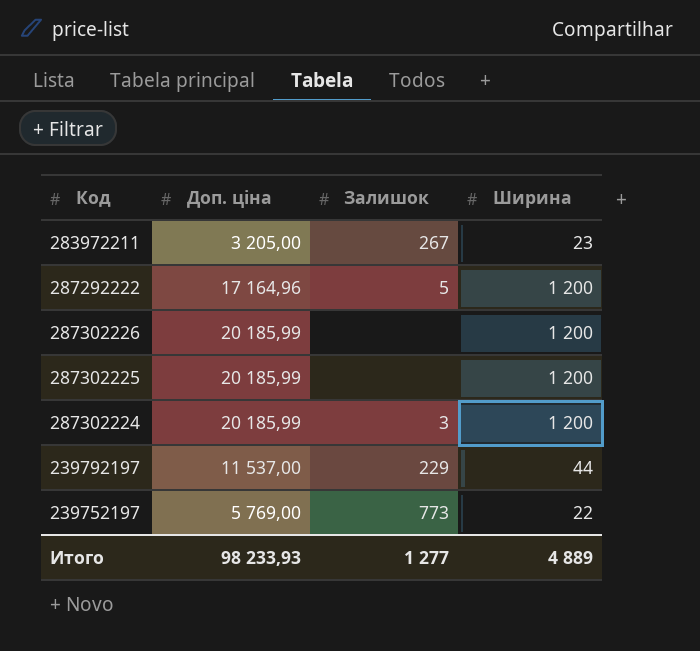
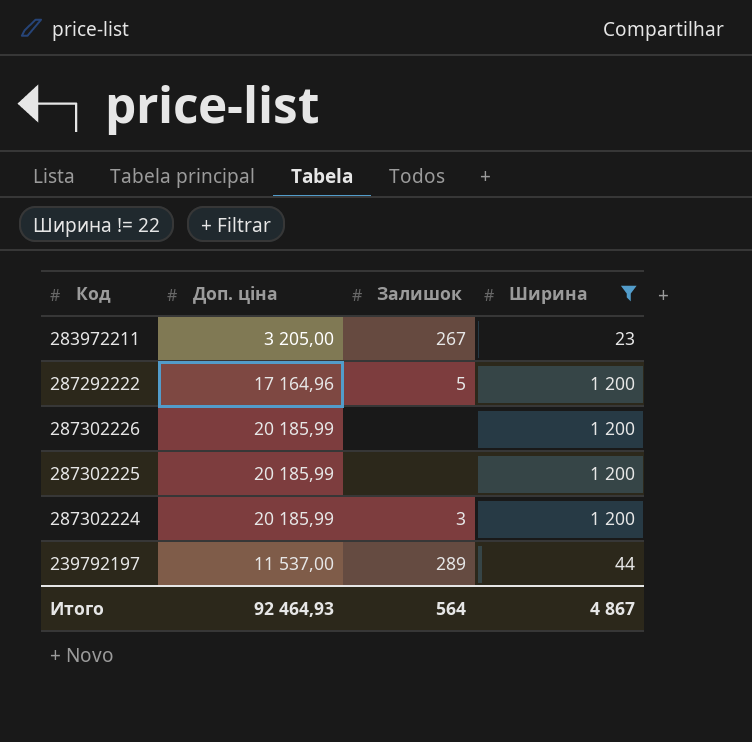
filter: none -> Ширина != 22
239792197 | Залишок: 229 -> 289
Итого | Доп. ціна: 98 233,93 -> 92 464,93
Итого | Залишок: 1 277 -> 564
Итого | Ширина: 4 889 -> 4 867

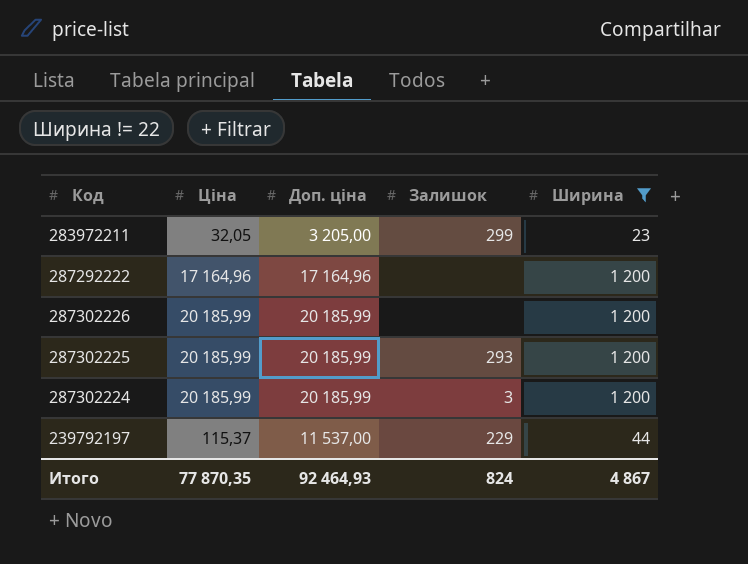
column Ціна | position: none -> 2
283972211 | Залишок: 267 -> 299
287292222 | Залишок: 5 -> none
287302225 | Залишок: none -> 293
239792197 | Залишок: 289 -> 229
Итого | Залишок: 564 -> 824

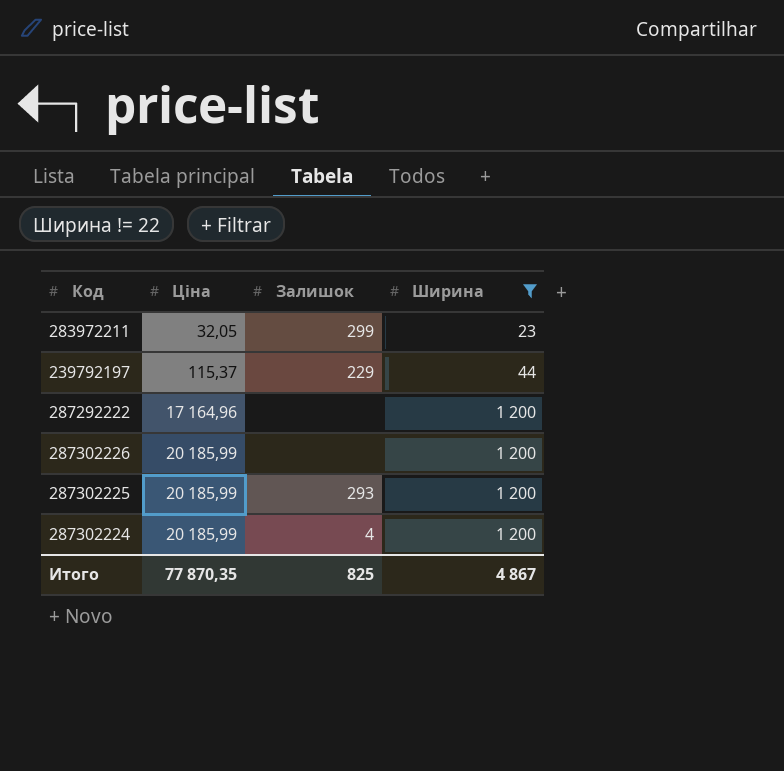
row order: none -> Ціна ascending
column Доп. ціна | position: 3 -> none
287302224 | Залишок: 3 -> 4
Итого | Залишок: 824 -> 825

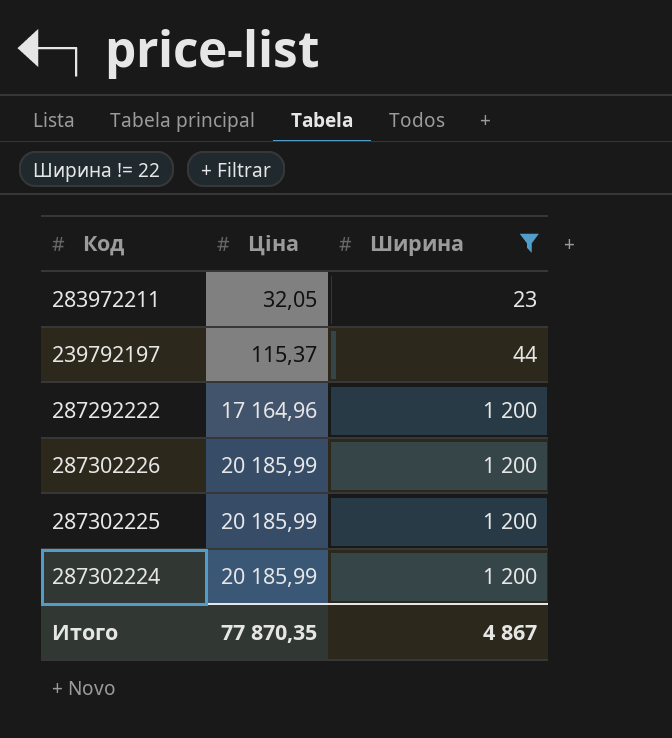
column Залишок | position: 3 -> none

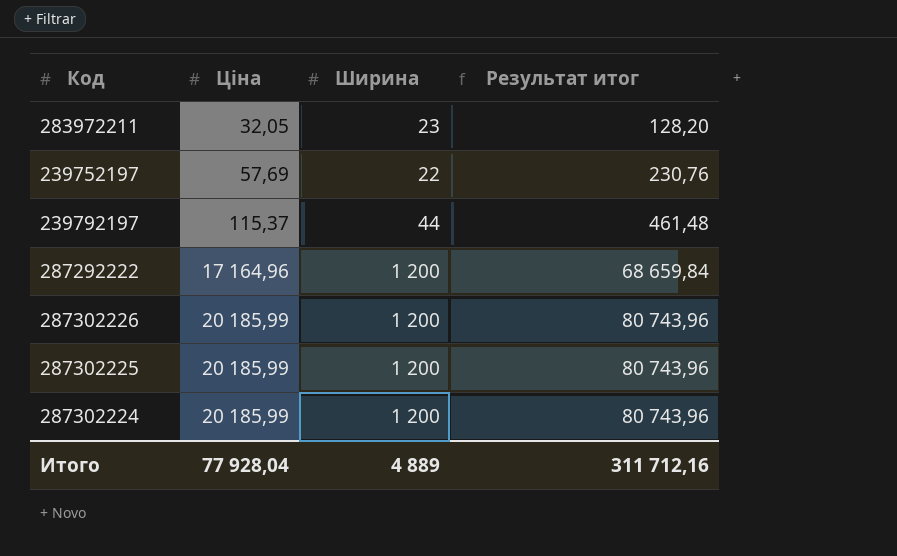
filter: Ширина != 22 -> none
column Результат итог | formula: none -> [Ціна] * 4
Итого | Ціна: 77 870,35 -> 77 928,04
Итого | Ширина: 4 867 -> 4 889

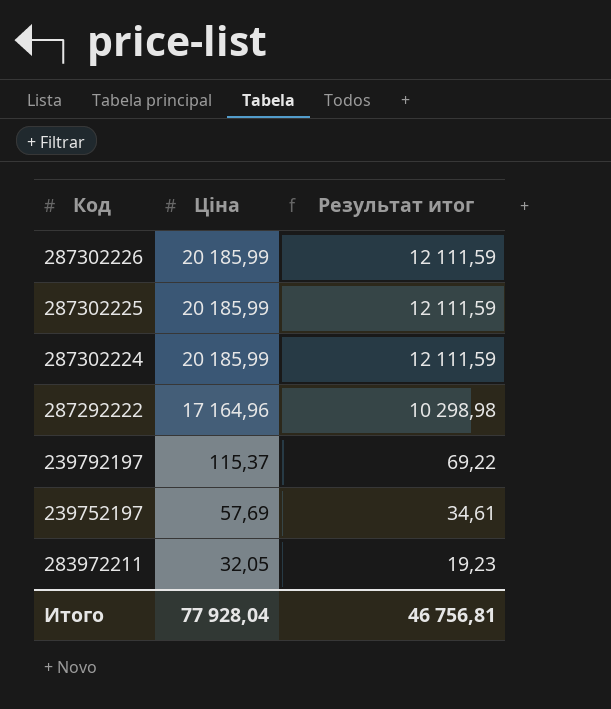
row order: Ціна ascending -> Ціна descending
column Ширина | position: 3 -> none
column Результат итог | formula: [Ціна] * 4 -> [Ціна] * 0,6
Итого | Результат итог: 311 712,16 -> 46 756,81

